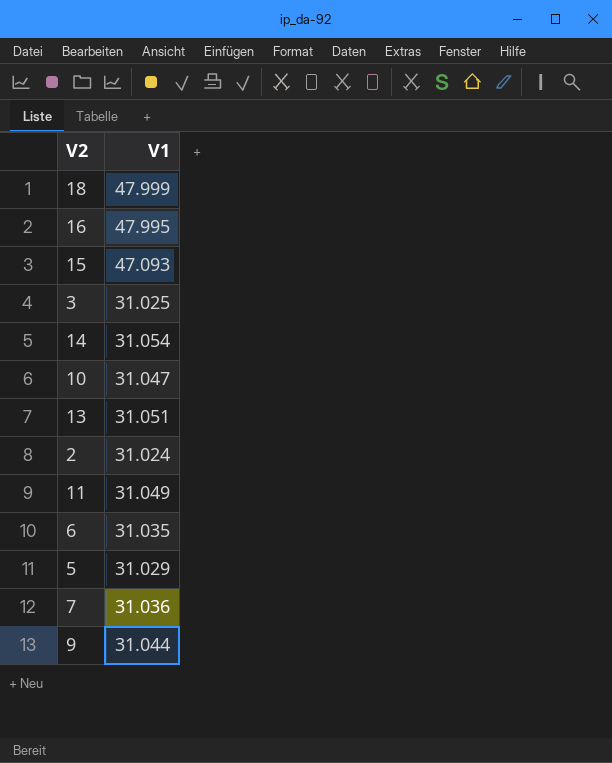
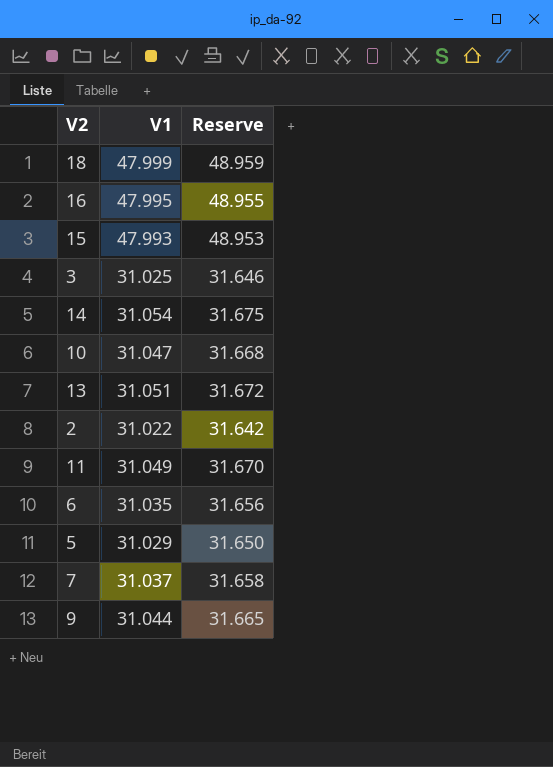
column Reserve | formula: none -> [V1] * 1.02
15 | V1: 47.093 -> 47.993
2 | V1: 31.024 -> 31.022
7 | V1: 31.036 -> 31.037

